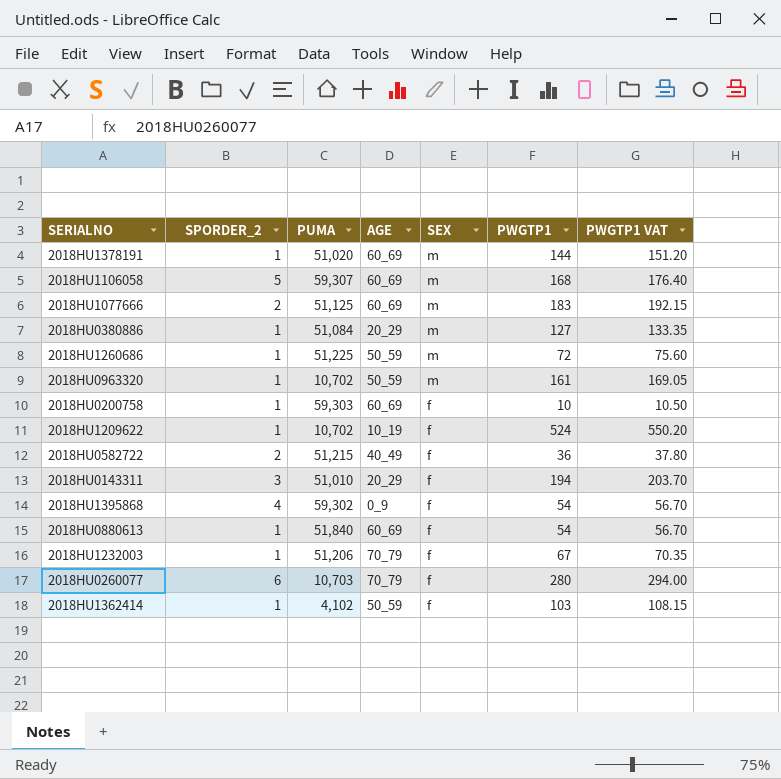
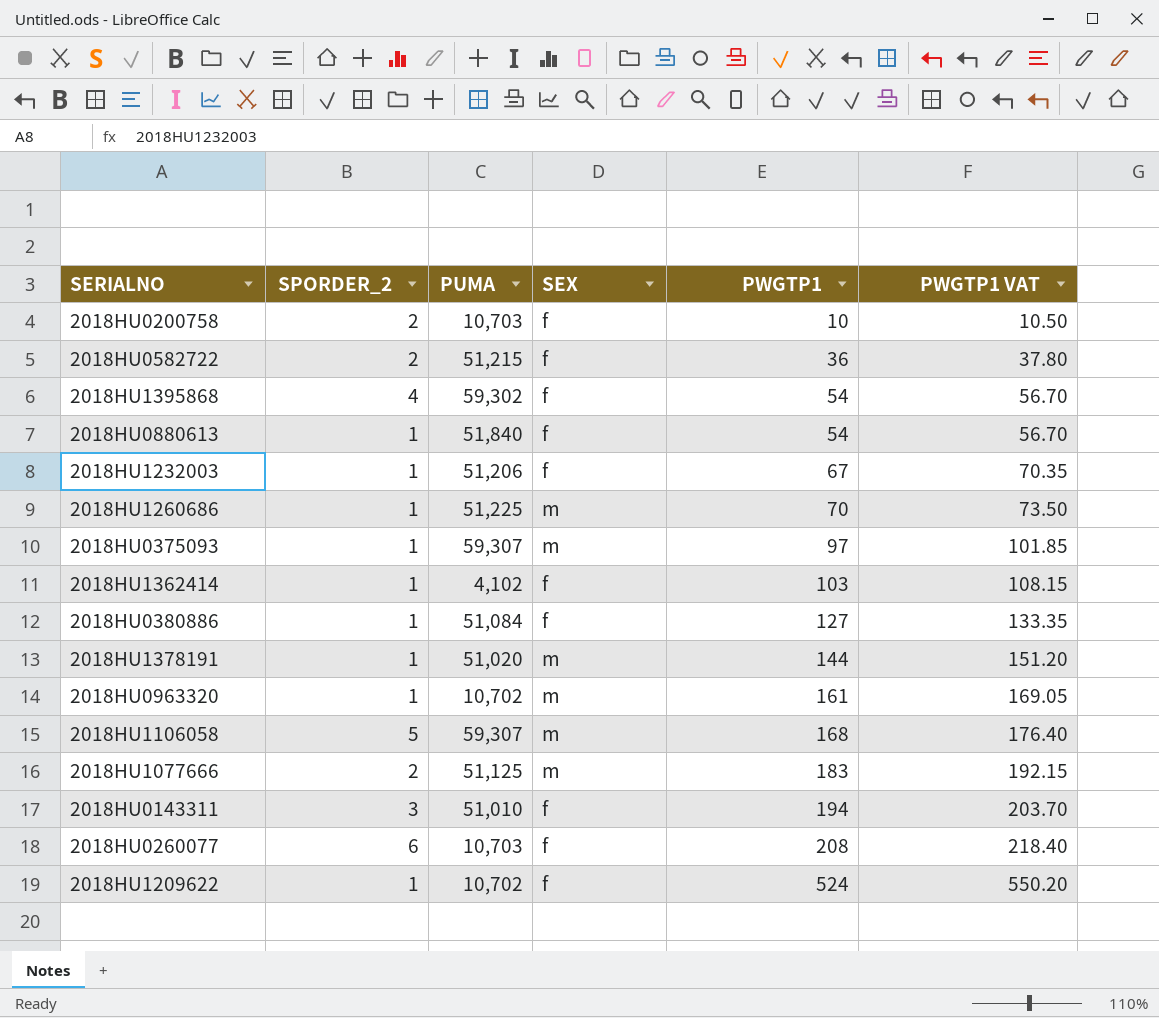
row order: SEX descending -> PWGTP1 ascending
column AGE | position: 4 -> none
2018HU0200758 | SPORDER_2: 1 -> 2
2018HU0200758 | PUMA: 59,303 -> 10,703
2018HU1260686 | PWGTP1: 72 -> 70
2018HU1260686 | PWGTP1 VAT: 75.60 -> 73.50
row 2018HU0375093: none -> 1 | 59,307 | m | 97 | 101.85
2018HU0380886 | SEX: m -> f
2018HU0260077 | PWGTP1: 280 -> 208
2018HU0260077 | PWGTP1 VAT: 294.00 -> 218.40

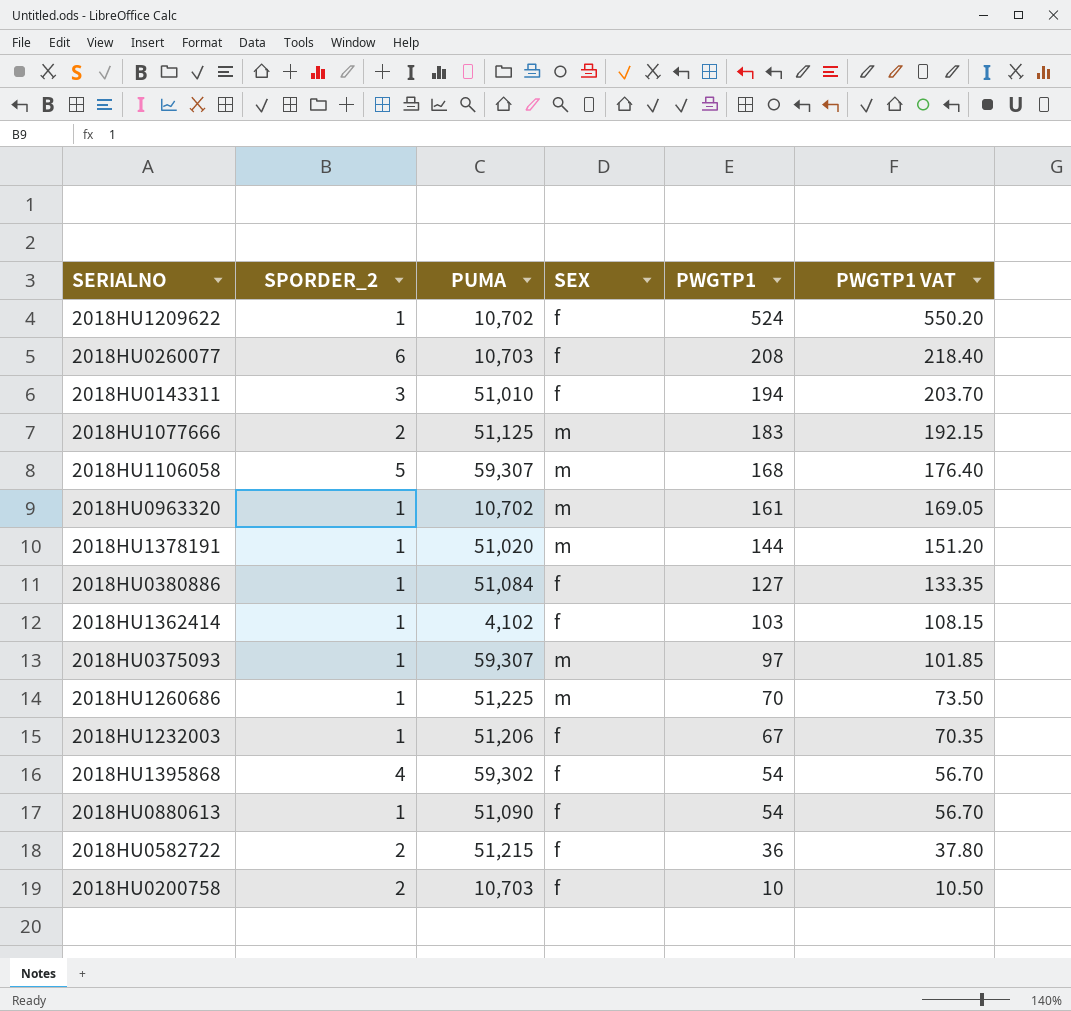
row order: PWGTP1 ascending -> PWGTP1 descending
2018HU0880613 | PUMA: 51,840 -> 51,090

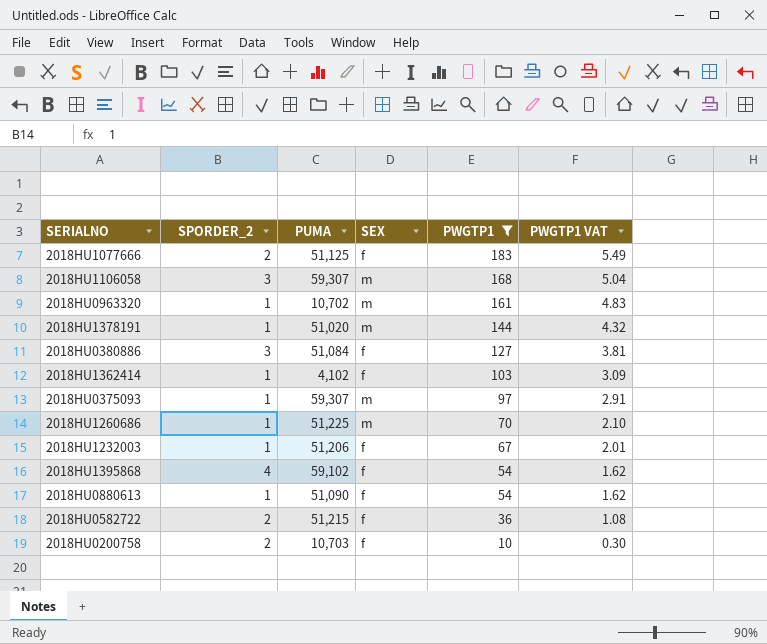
filter: none -> PWGTP1 <= 183
column PWGTP1 VAT | formula: [PWGTP1] * 1.05 -> [PWGTP1] * 0.03
2018HU1077666 | SEX: m -> f
2018HU1106058 | SPORDER_2: 5 -> 3
2018HU0380886 | SPORDER_2: 1 -> 3
2018HU1395868 | PUMA: 59,302 -> 59,102

